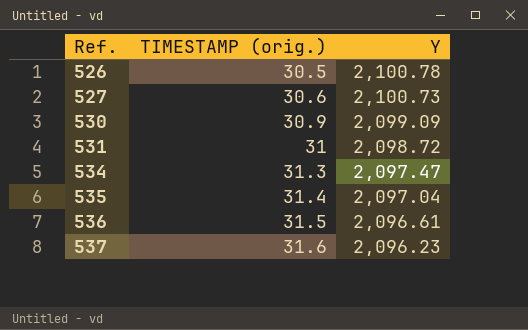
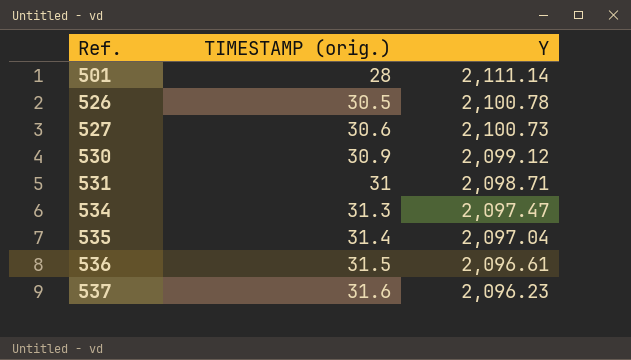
row 501: none -> 28 | 2,111.14
530 | Y: 2,099.09 -> 2,099.12
531 | Y: 2,098.72 -> 2,098.71

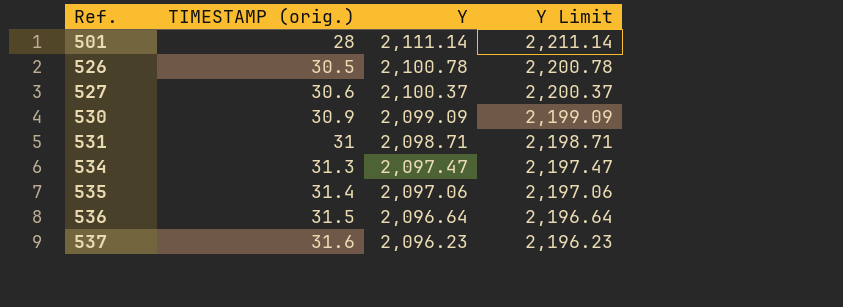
column Y Limit | formula: none -> [Y] + 100
527 | Y: 2,100.73 -> 2,100.37
530 | Y: 2,099.12 -> 2,099.09
535 | Y: 2,097.04 -> 2,097.06
536 | Y: 2,096.61 -> 2,096.64

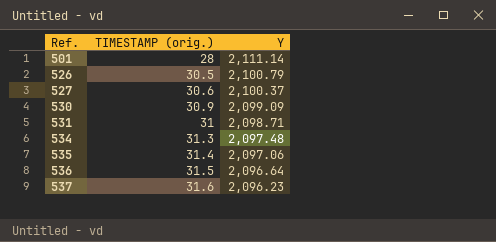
column Y Limit | formula: [Y] + 100 -> none
526 | Y: 2,100.78 -> 2,100.79
534 | Y: 2,097.47 -> 2,097.48

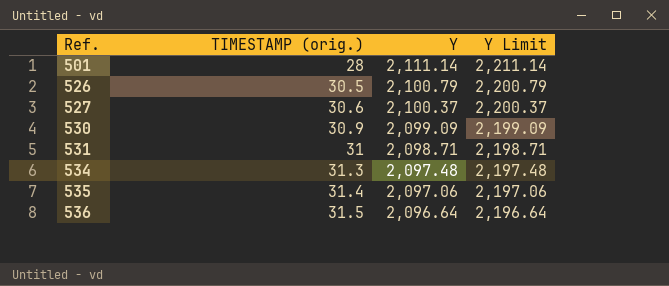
column Y Limit | formula: none -> [Y] + 100
row 537: 31.6 | 2,096.23 -> none

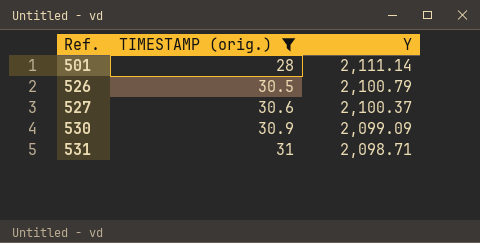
filter: none -> TIMESTAMP (orig.) <= 31
column Y Limit | formula: [Y] + 100 -> none

